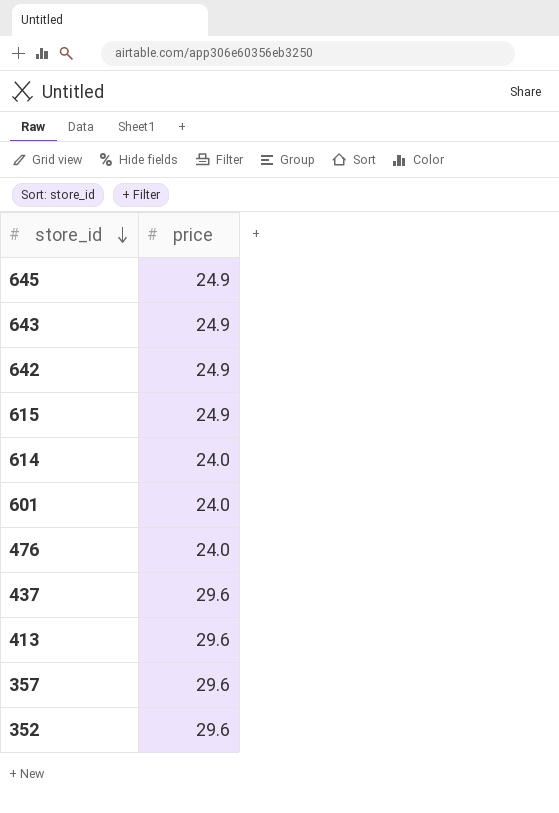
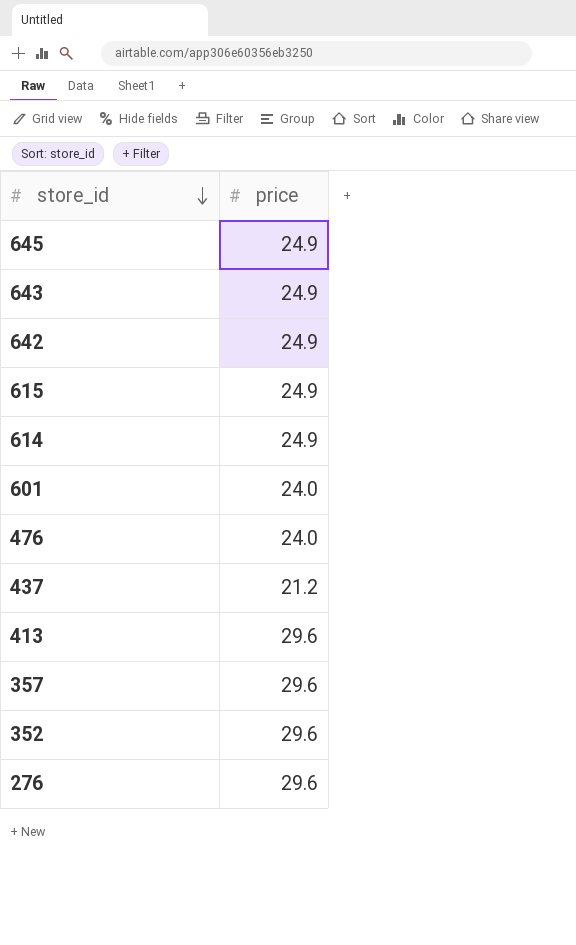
614 | price: 24.0 -> 24.9
437 | price: 29.6 -> 21.2
row 276: none -> 29.6

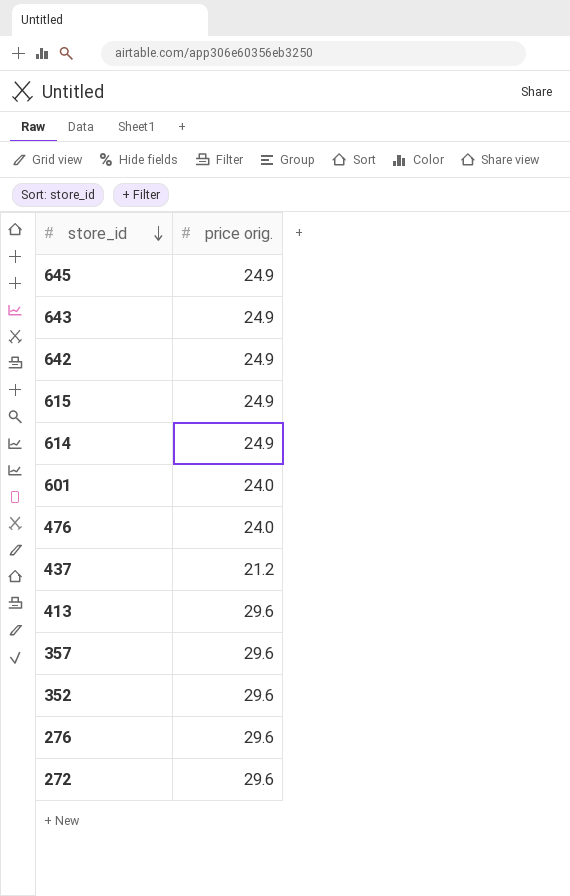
column name: price -> price orig.
row 272: none -> 29.6

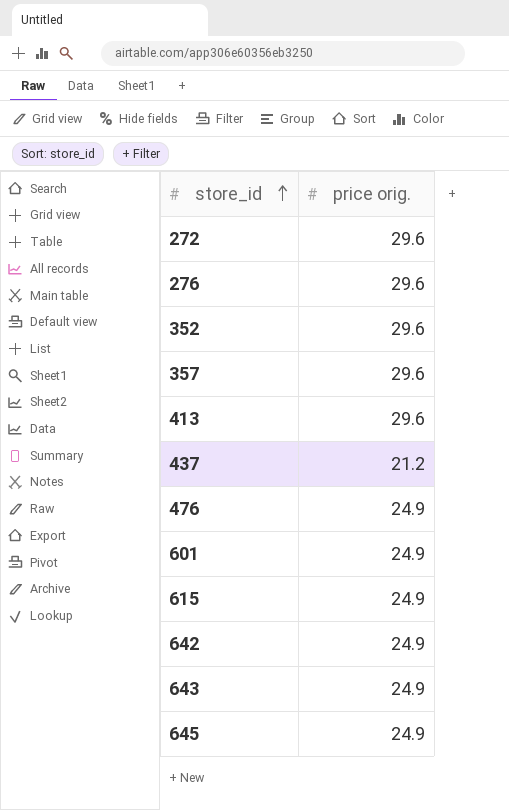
row order: store_id descending -> store_id ascending
row 614: 24.9 -> none
476 | price orig.: 24.0 -> 24.9
601 | price orig.: 24.0 -> 24.9

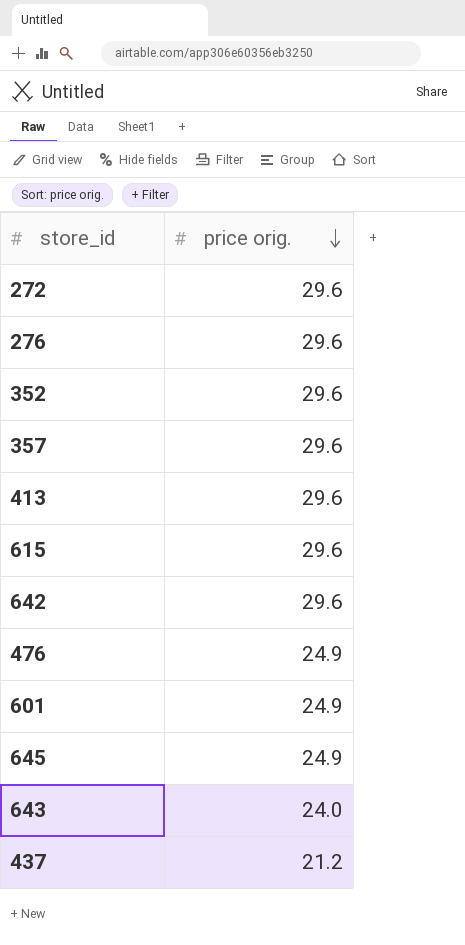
row order: store_id ascending -> price orig. descending
615 | price orig.: 24.9 -> 29.6
642 | price orig.: 24.9 -> 29.6
643 | price orig.: 24.9 -> 24.0

